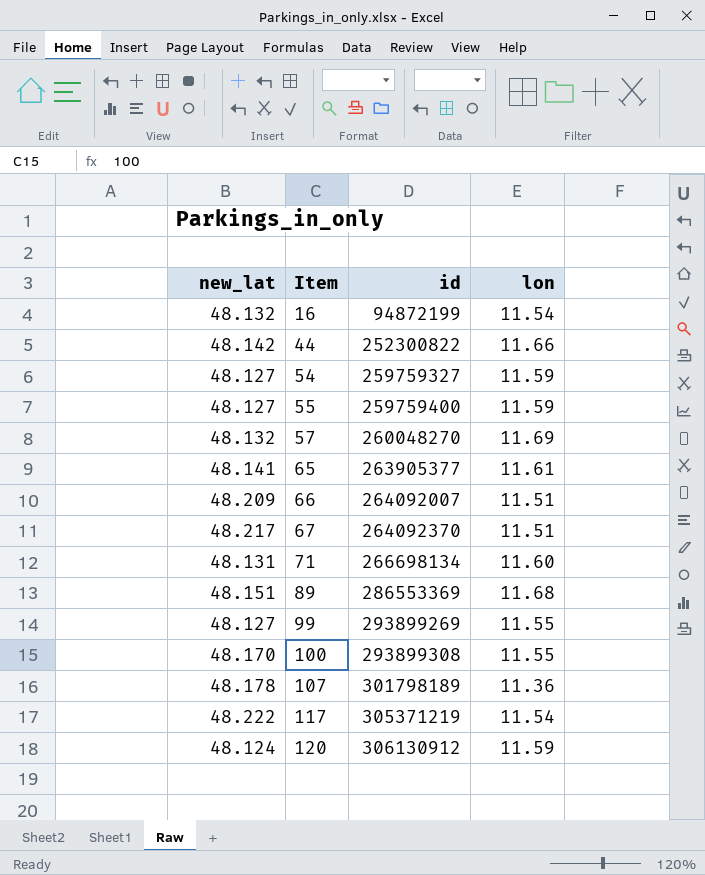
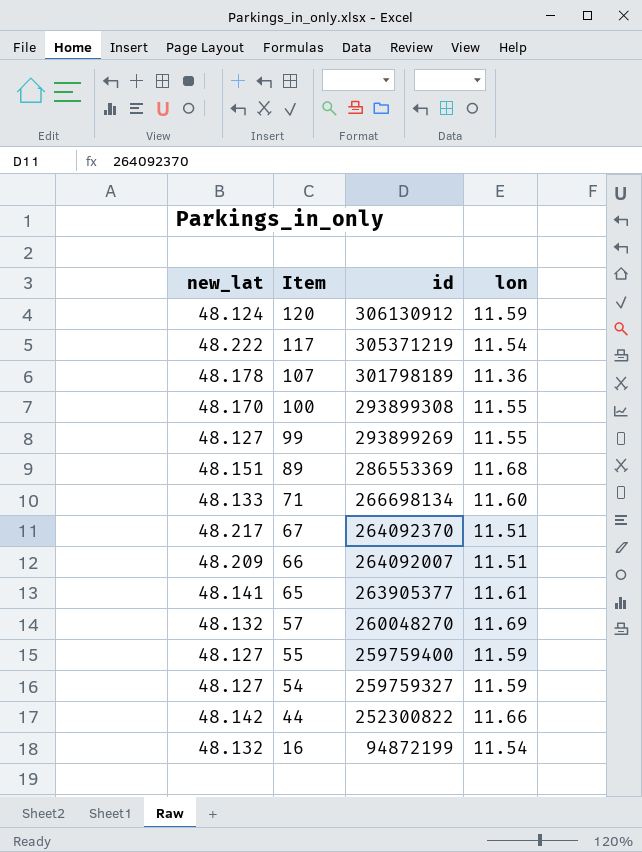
row order: Item ascending -> Item descending
71 | new_lat: 48.131 -> 48.133

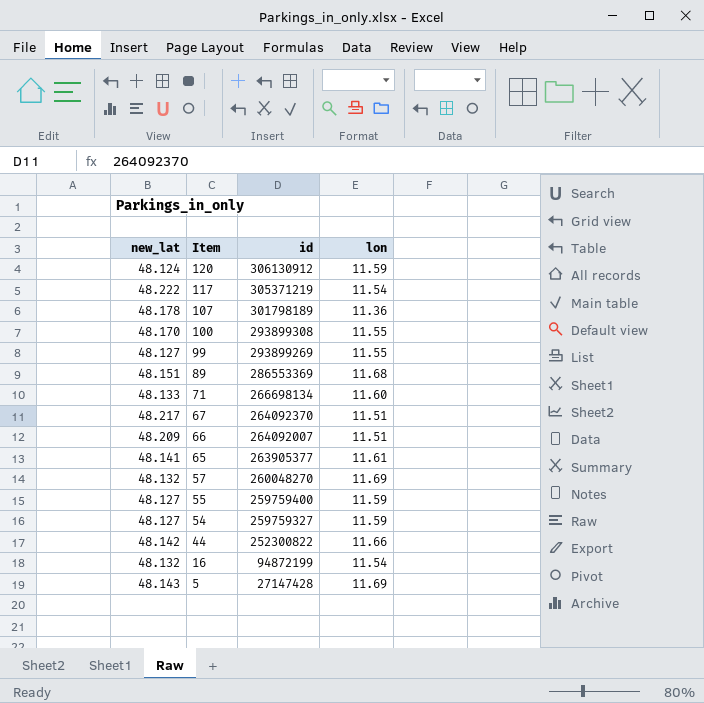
row 5: none -> 48.143 | 27147428 | 11.69

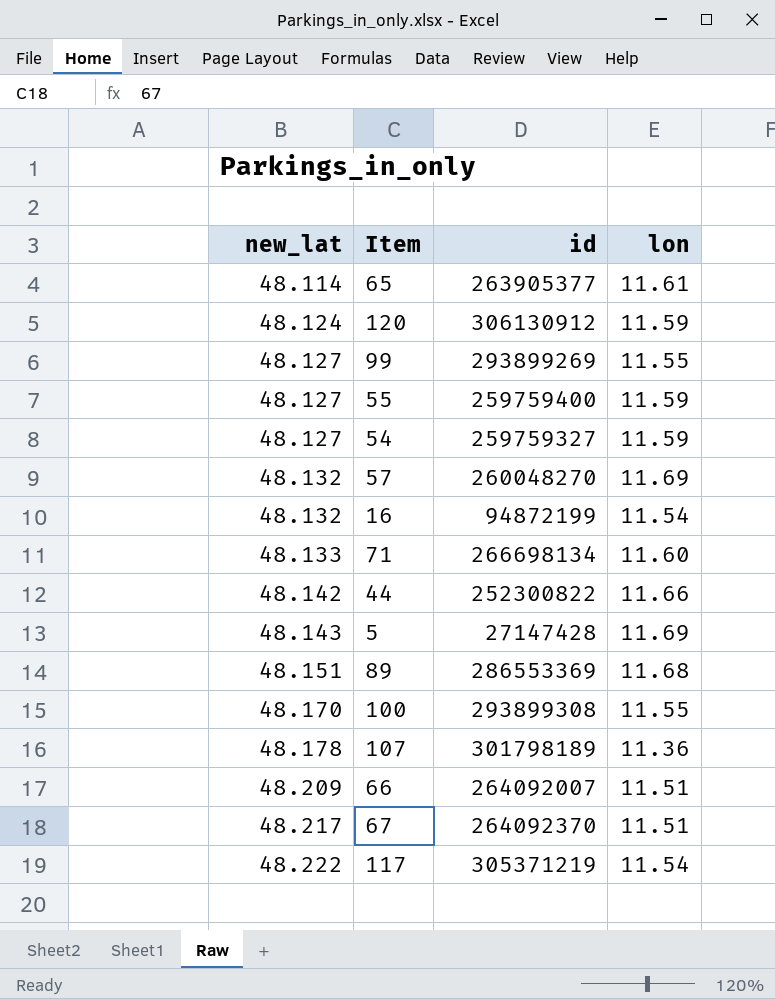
row order: Item descending -> new_lat ascending
65 | new_lat: 48.141 -> 48.114

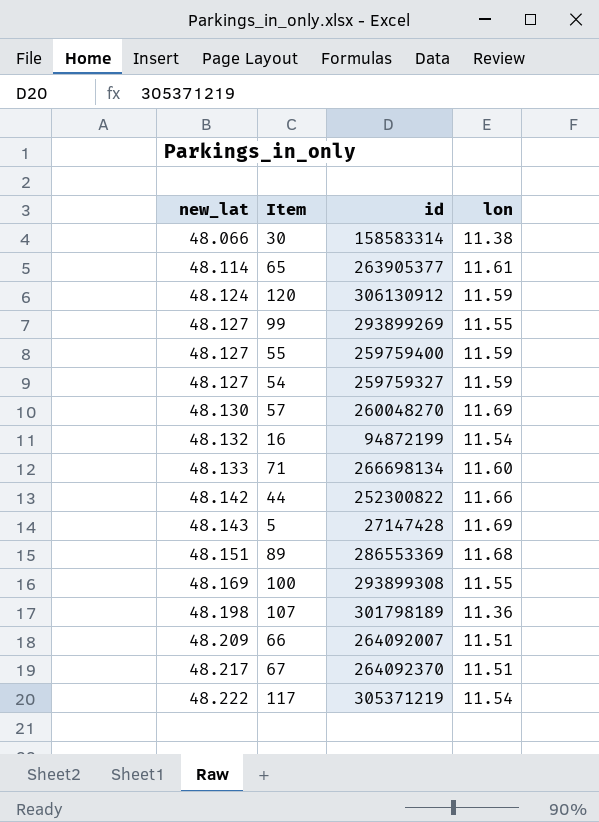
row 30: none -> 48.066 | 158583314 | 11.38
57 | new_lat: 48.132 -> 48.130
100 | new_lat: 48.170 -> 48.169
107 | new_lat: 48.178 -> 48.198

